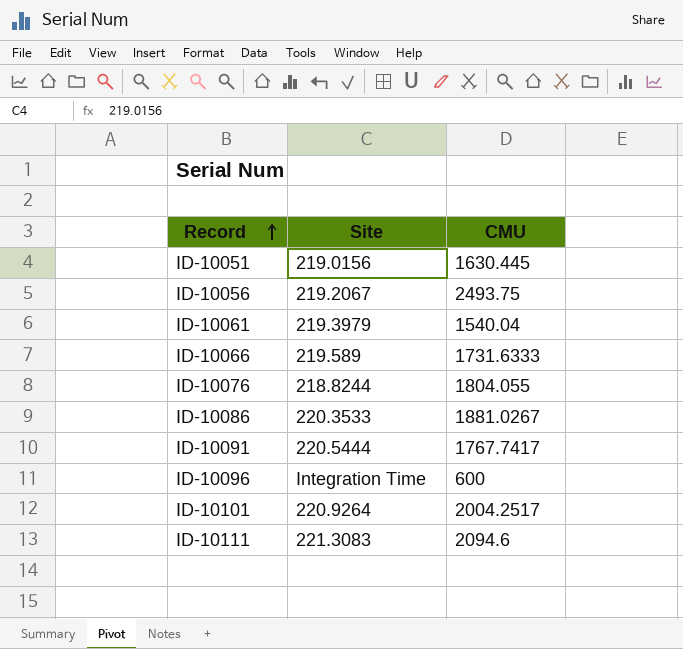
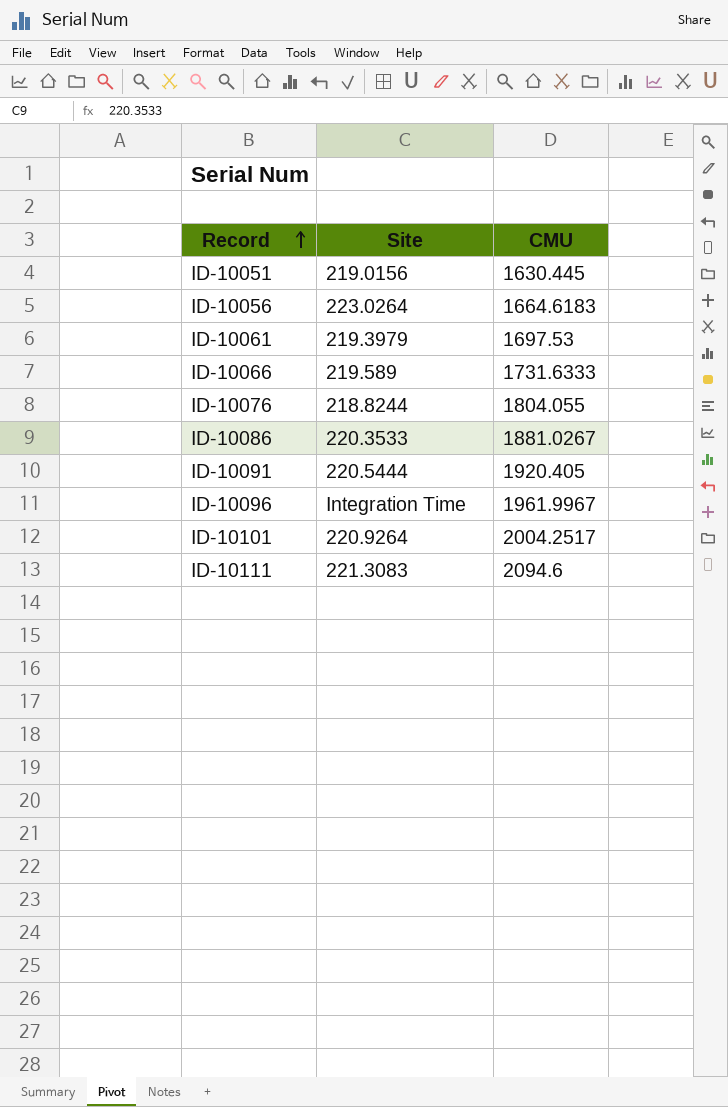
ID-10056 | Site: 219.2067 -> 223.0264
ID-10056 | CMU: 2493.75 -> 1664.6183
ID-10061 | CMU: 1540.04 -> 1697.53
ID-10091 | CMU: 1767.7417 -> 1920.405
ID-10096 | CMU: 600 -> 1961.9967

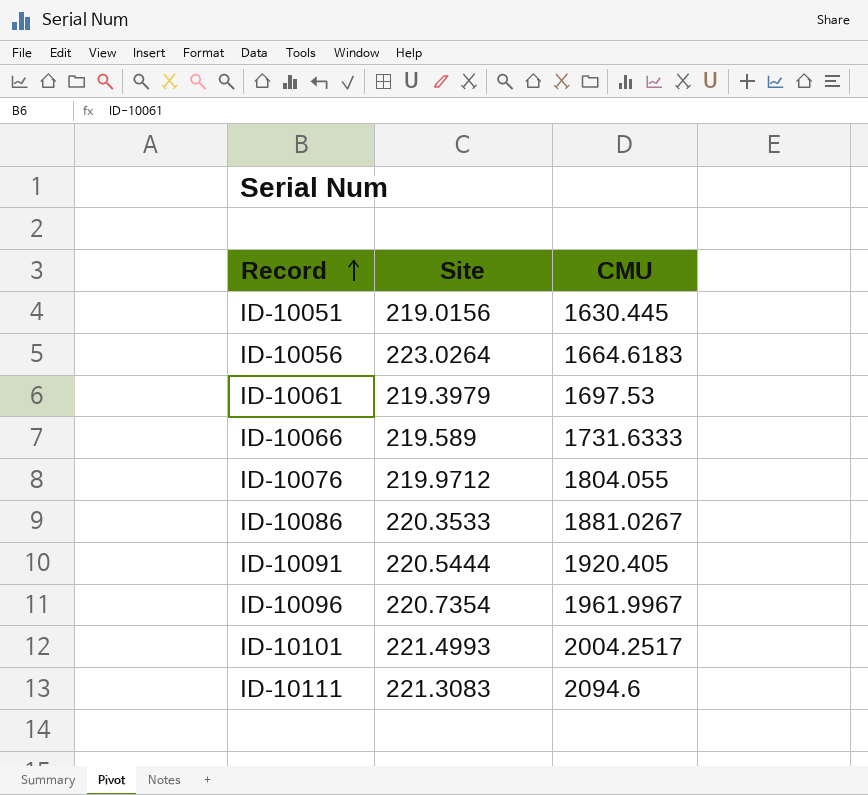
ID-10076 | Site: 218.8244 -> 219.9712
ID-10096 | Site: Integration Time -> 220.7354
ID-10101 | Site: 220.9264 -> 221.4993

